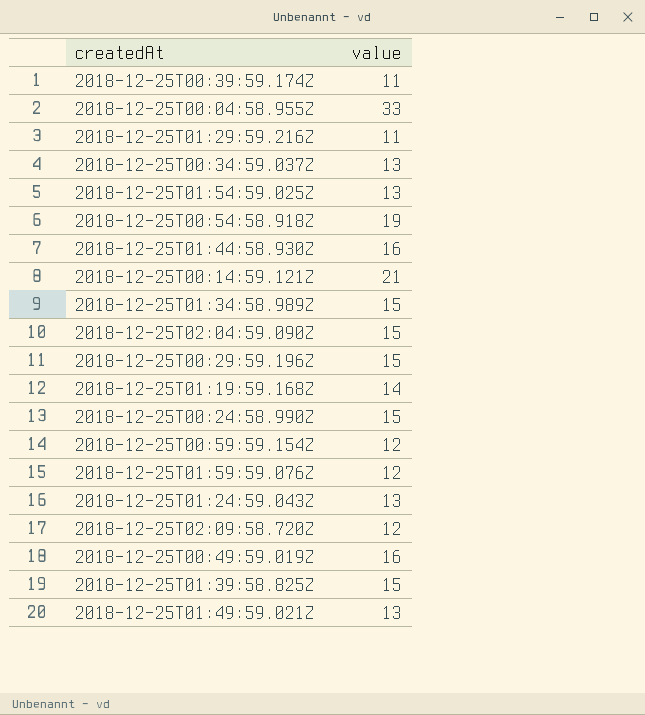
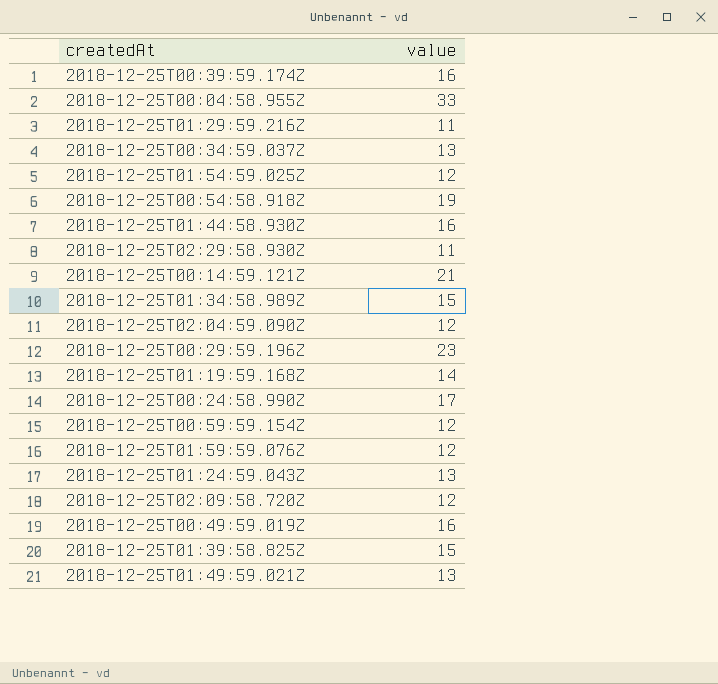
2018-12-25T00:39:59.174Z | value: 11 -> 16
2018-12-25T01:54:59.025Z | value: 13 -> 12
row 2018-12-25T02:29:58.930Z: none -> 11
2018-12-25T02:04:59.090Z | value: 15 -> 12
2018-12-25T00:29:59.196Z | value: 15 -> 23
2018-12-25T00:24:58.990Z | value: 15 -> 17

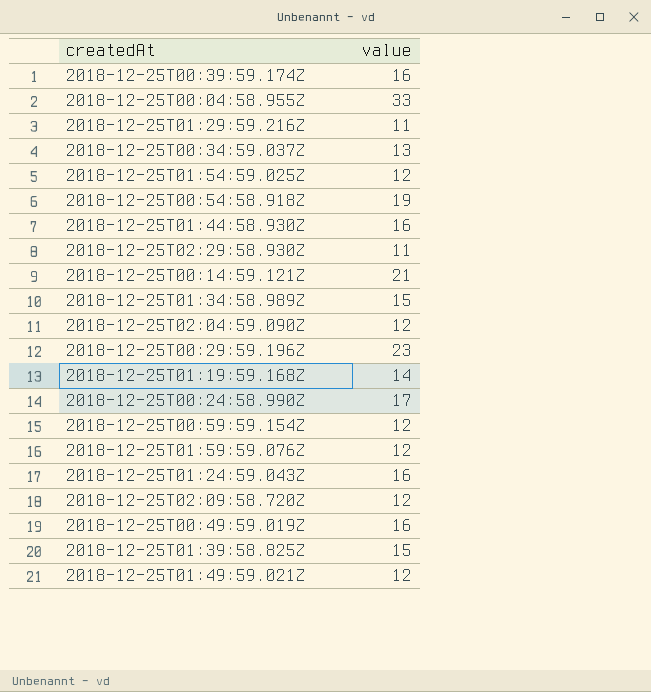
2018-12-25T01:24:59.043Z | value: 13 -> 16
2018-12-25T01:49:59.021Z | value: 13 -> 12

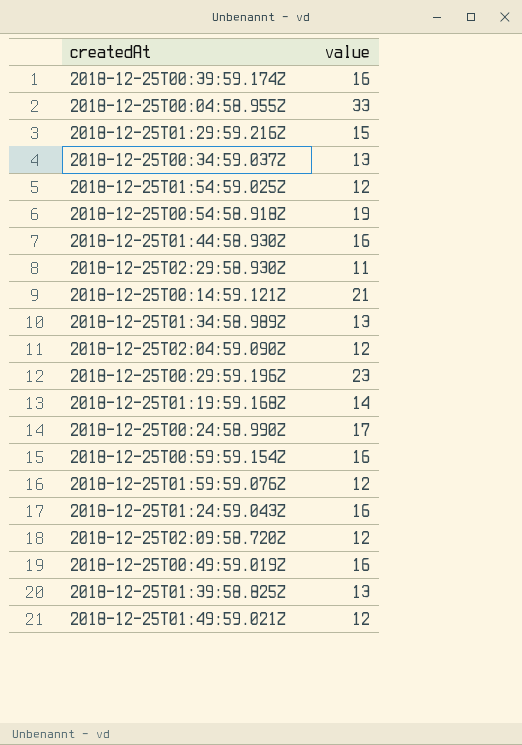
2018-12-25T01:29:59.216Z | value: 11 -> 15
2018-12-25T01:34:58.989Z | value: 15 -> 13
2018-12-25T00:59:59.154Z | value: 12 -> 16
2018-12-25T01:39:58.825Z | value: 15 -> 13

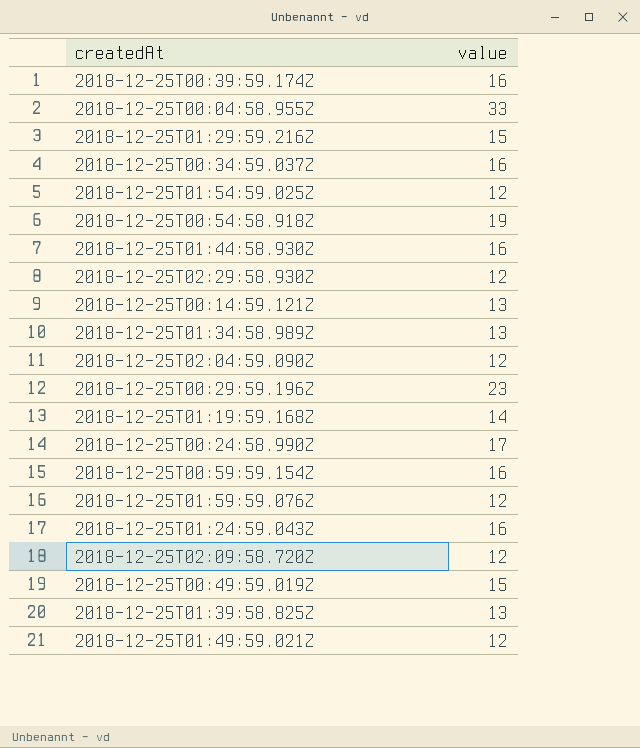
2018-12-25T00:34:59.037Z | value: 13 -> 16
2018-12-25T02:29:58.930Z | value: 11 -> 12
2018-12-25T00:14:59.121Z | value: 21 -> 13
2018-12-25T00:49:59.019Z | value: 16 -> 15

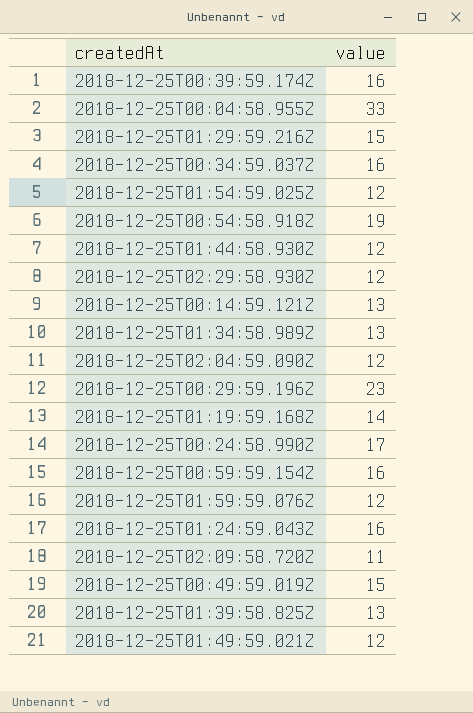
2018-12-25T01:44:58.930Z | value: 16 -> 12
2018-12-25T02:09:58.720Z | value: 12 -> 11

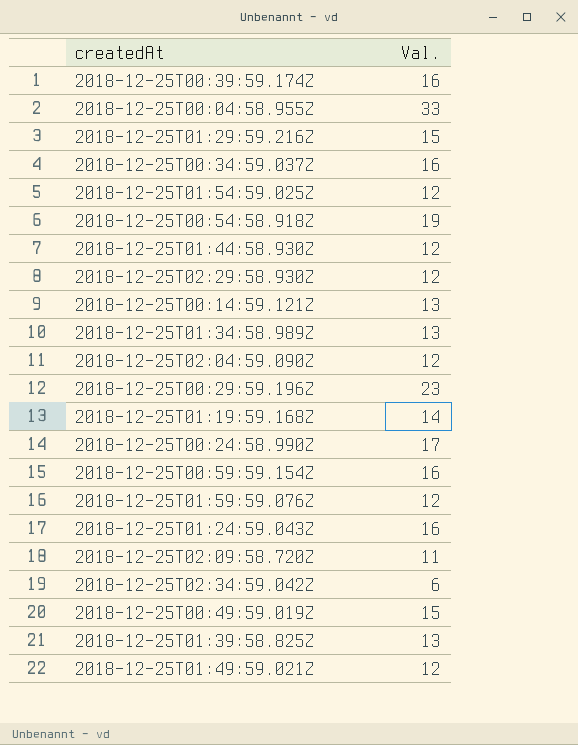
column name: value -> Val.
row 2018-12-25T02:34:59.042Z: none -> 6

